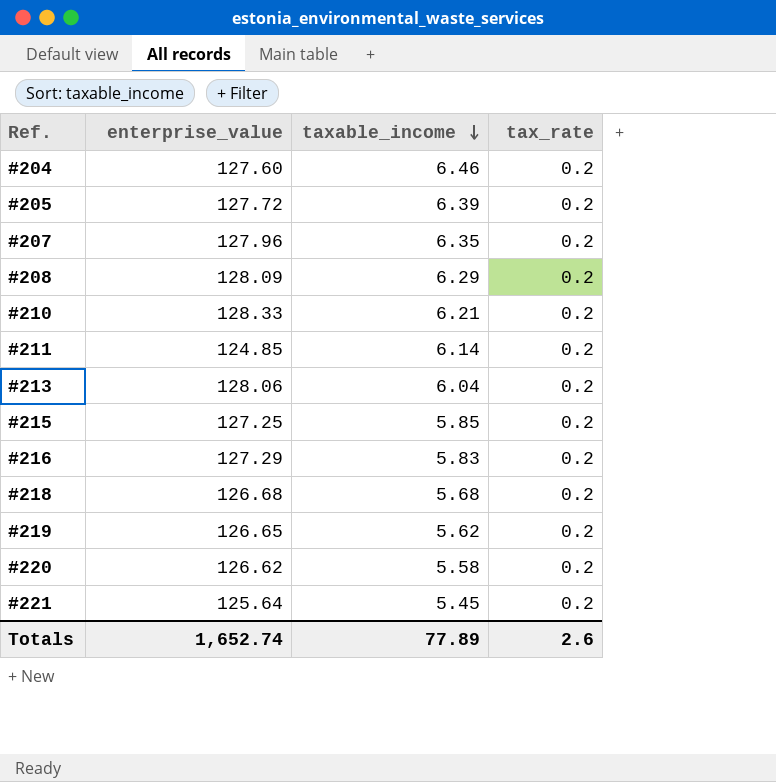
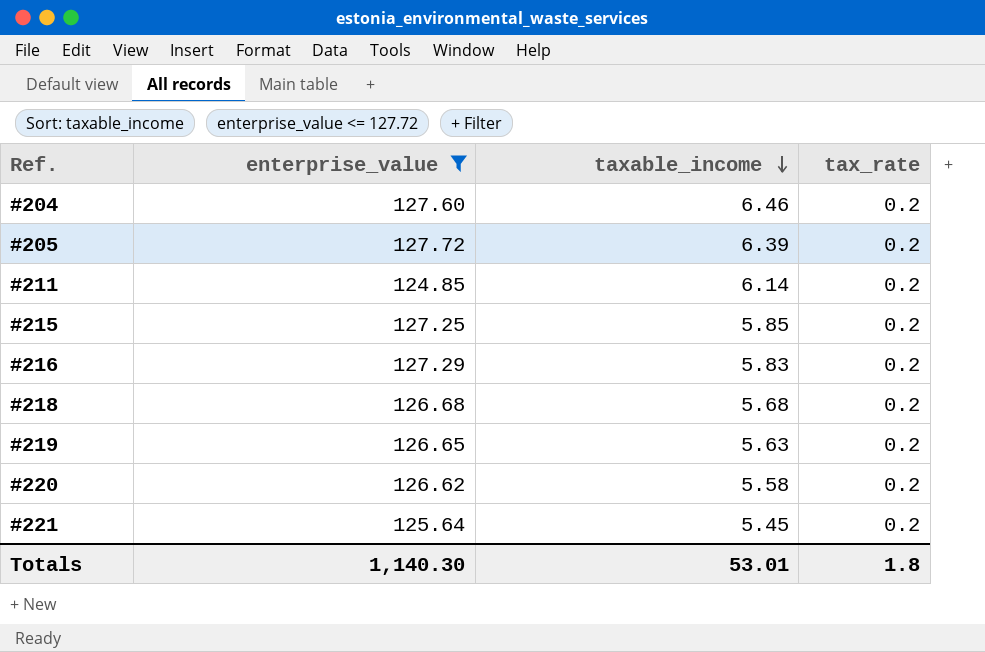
filter: none -> enterprise_value <= 127.72
#219 | taxable_income: 5.62 -> 5.63
Totals | enterprise_value: 1,652.74 -> 1,140.30
Totals | taxable_income: 77.89 -> 53.01
Totals | tax_rate: 2.6 -> 1.8

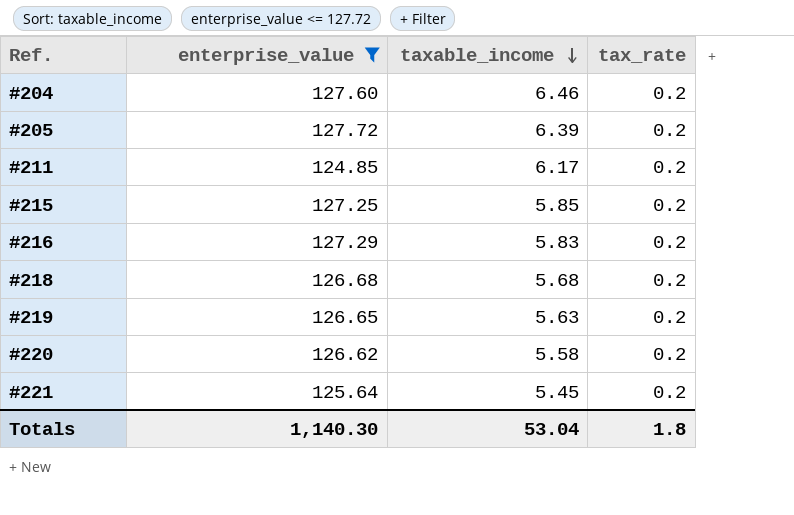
#211 | taxable_income: 6.14 -> 6.17
Totals | taxable_income: 53.01 -> 53.04

